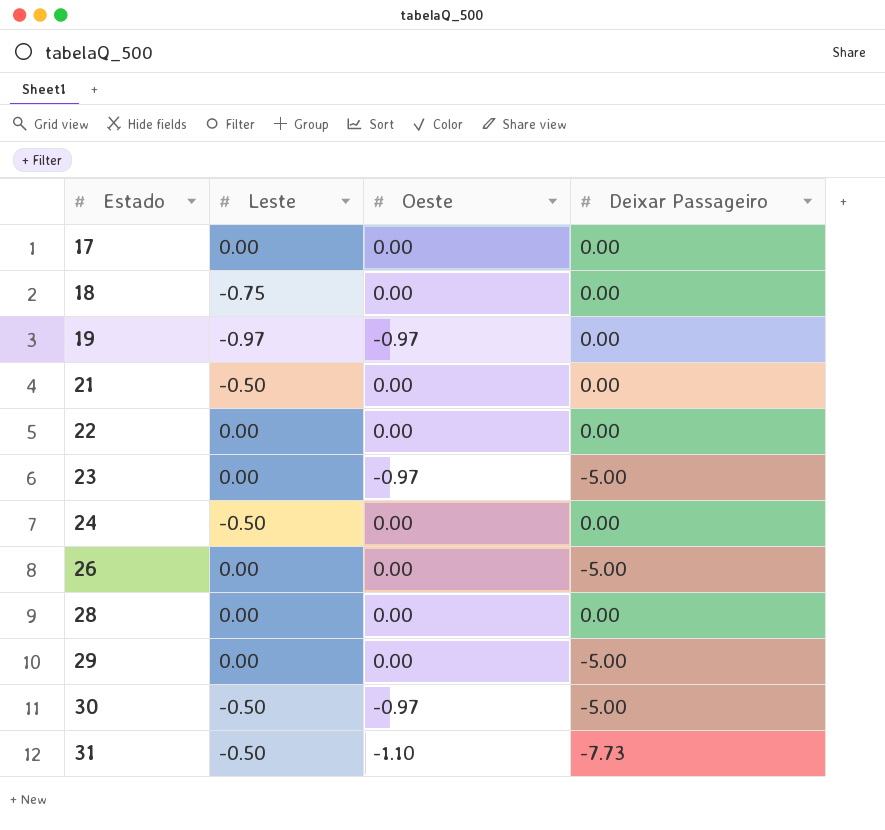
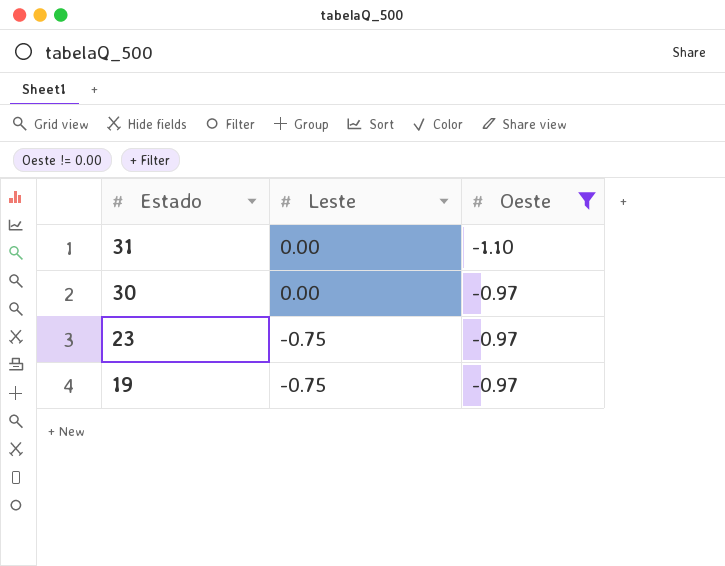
filter: none -> Oeste != 0.00
row order: Estado ascending -> Estado descending
column Deixar Passageiro | position: 4 -> none
31 | Leste: -0.50 -> 0.00
30 | Leste: -0.50 -> 0.00
23 | Leste: 0.00 -> -0.75
19 | Leste: -0.97 -> -0.75

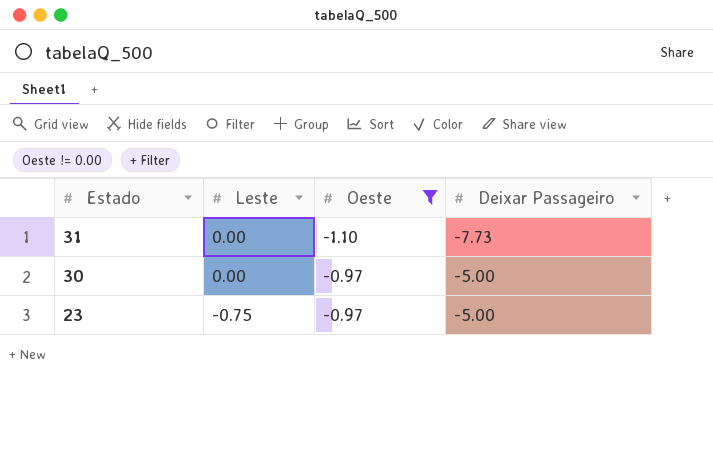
column Deixar Passageiro | position: none -> 4
row 19: -0.75 | -0.97 -> none

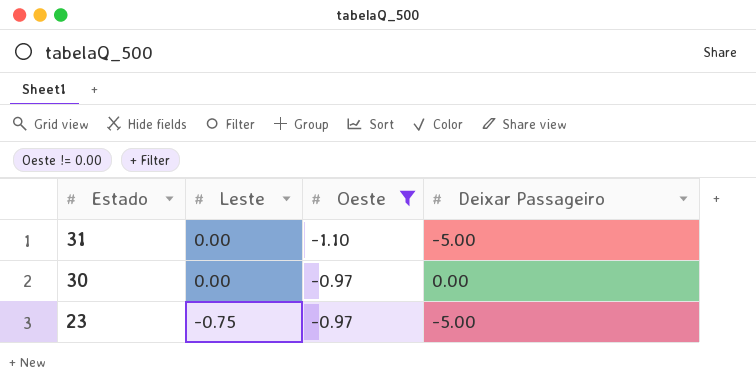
31 | Deixar Passageiro: -7.73 -> -5.00
30 | Deixar Passageiro: -5.00 -> 0.00

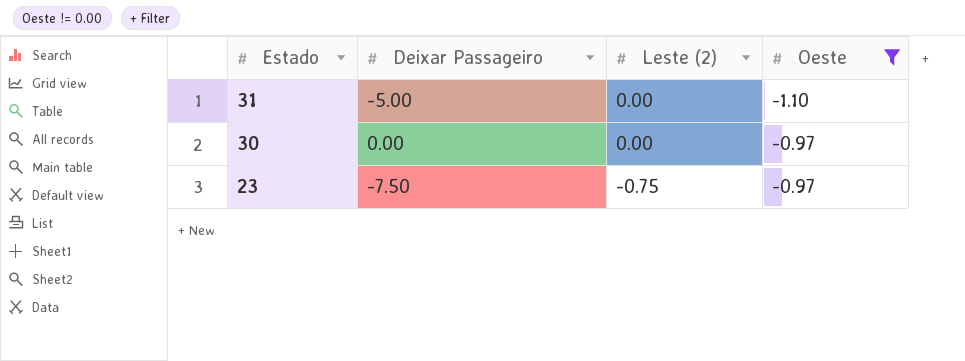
column Deixar Passageiro | position: 4 -> 2
column name: Leste -> Leste (2)
23 | Deixar Passageiro: -5.00 -> -7.50

